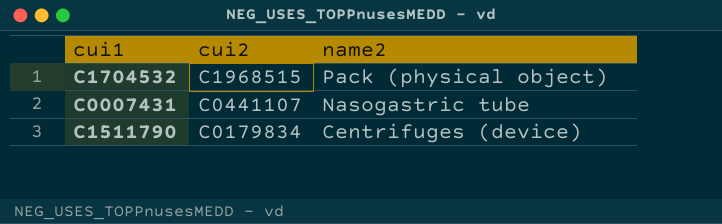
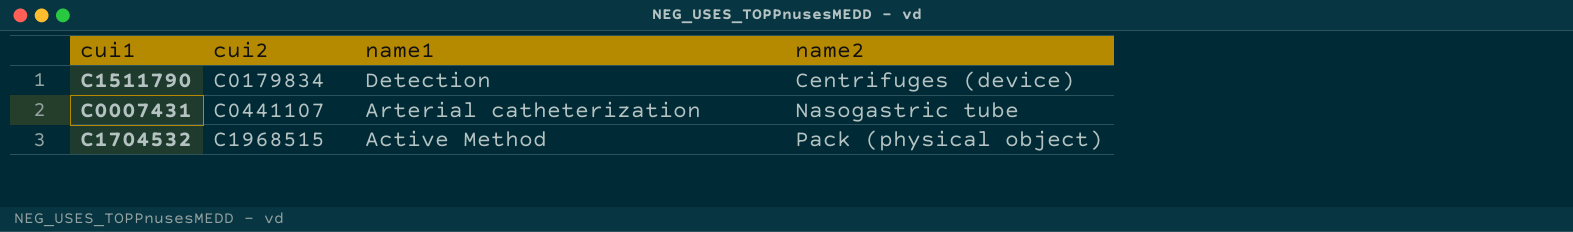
row order: cui2 descending -> cui2 ascending
column name1 | position: none -> 3

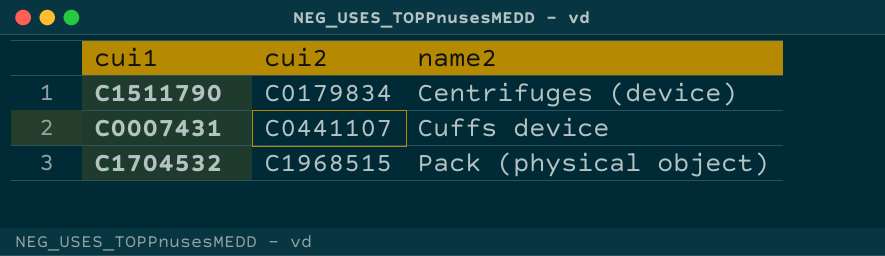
column name1 | position: 3 -> none
C0007431 | name2: Nasogastric tube -> Cuffs device

